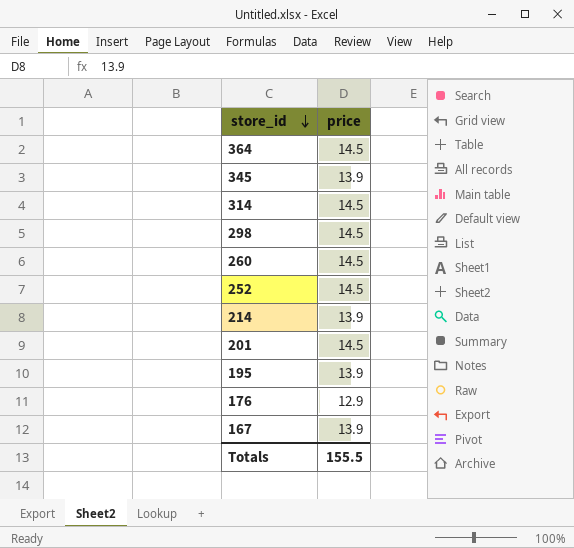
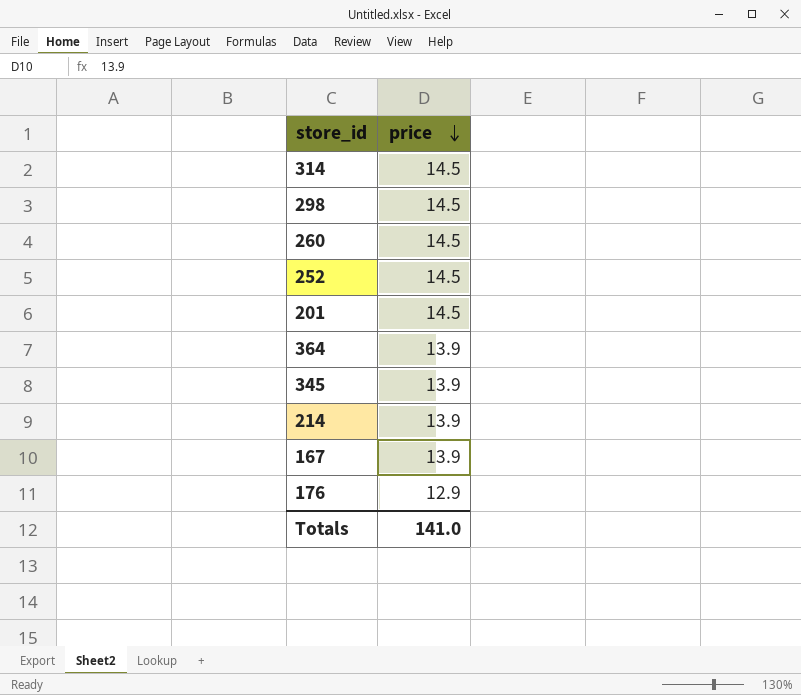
row order: store_id descending -> price descending
row 195: 13.9 -> none
364 | price: 14.5 -> 13.9
Totals | price: 155.5 -> 141.0

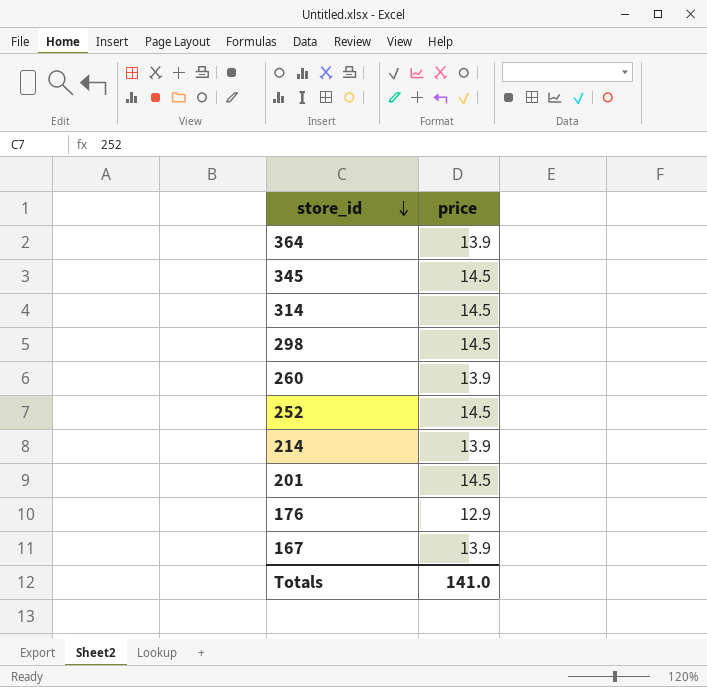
row order: price descending -> store_id descending
345 | price: 13.9 -> 14.5
260 | price: 14.5 -> 13.9

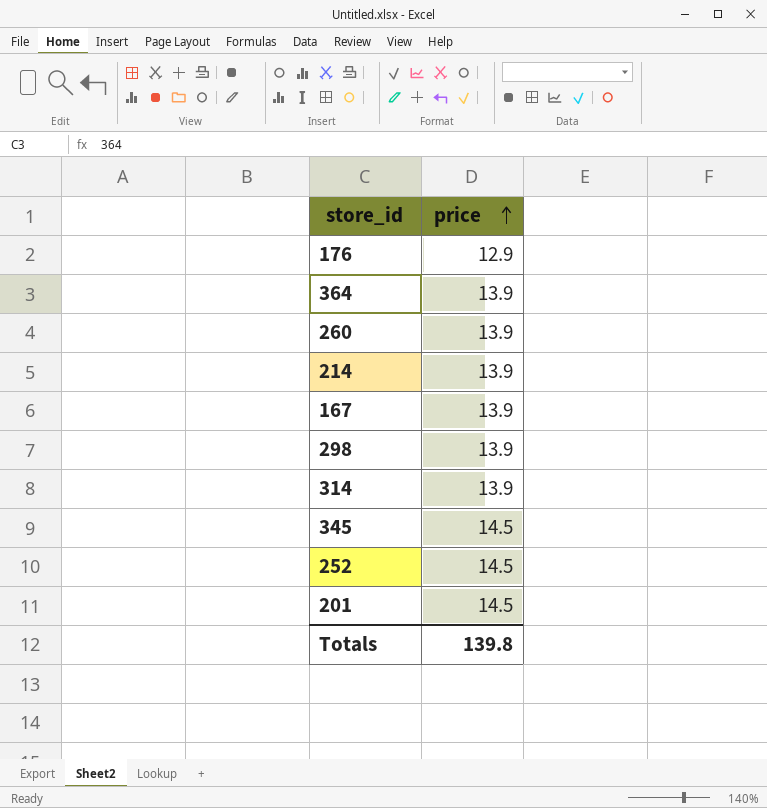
row order: store_id descending -> price ascending
298 | price: 14.5 -> 13.9
314 | price: 14.5 -> 13.9
Totals | price: 141.0 -> 139.8

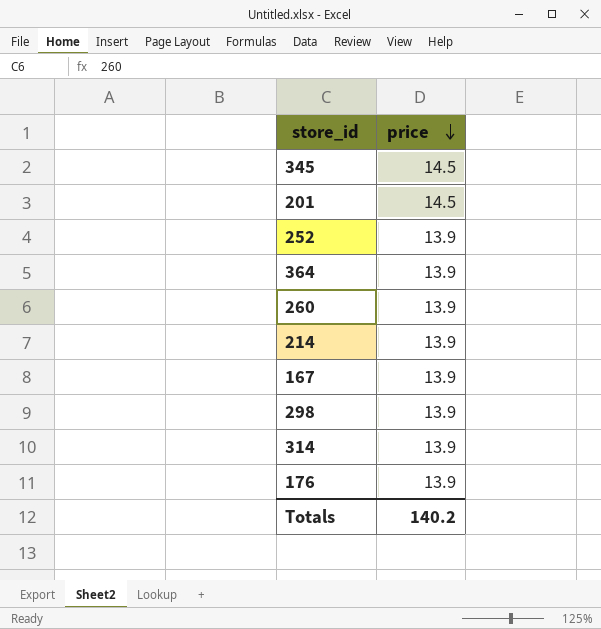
row order: price ascending -> price descending
252 | price: 14.5 -> 13.9
176 | price: 12.9 -> 13.9
Totals | price: 139.8 -> 140.2

